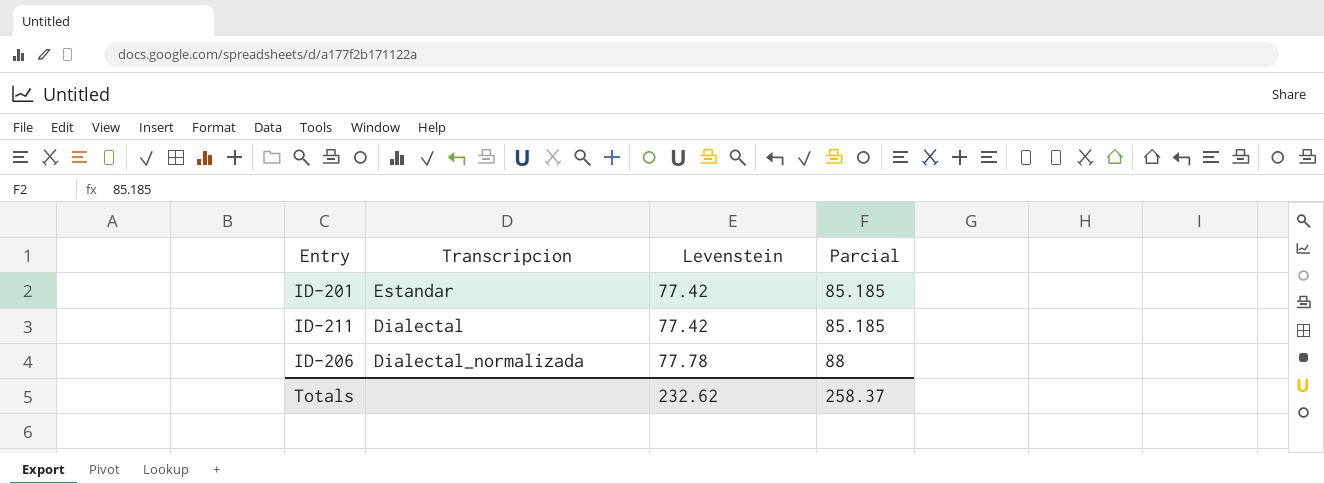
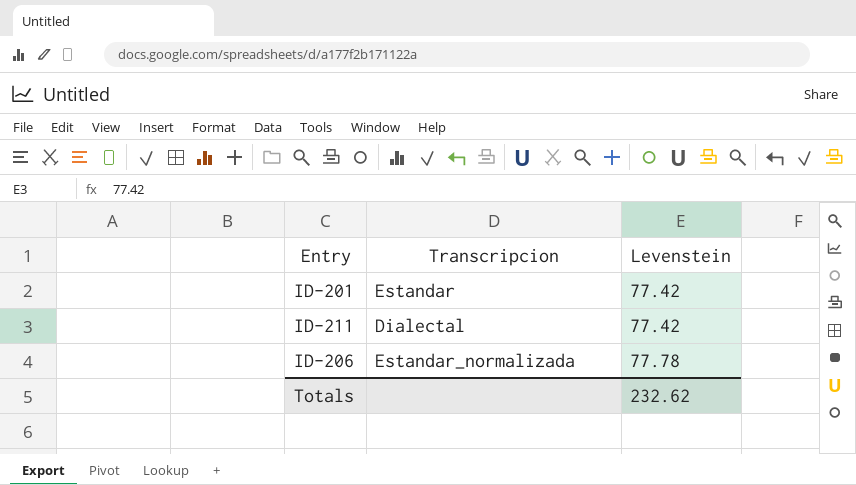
column Parcial | position: 4 -> none
ID-206 | Transcripcion: Dialectal_normalizada -> Estandar_normalizada

